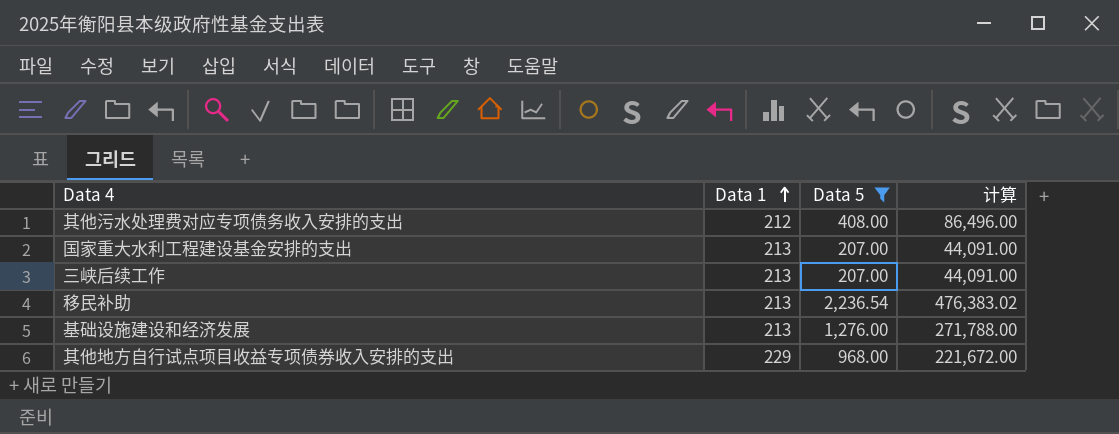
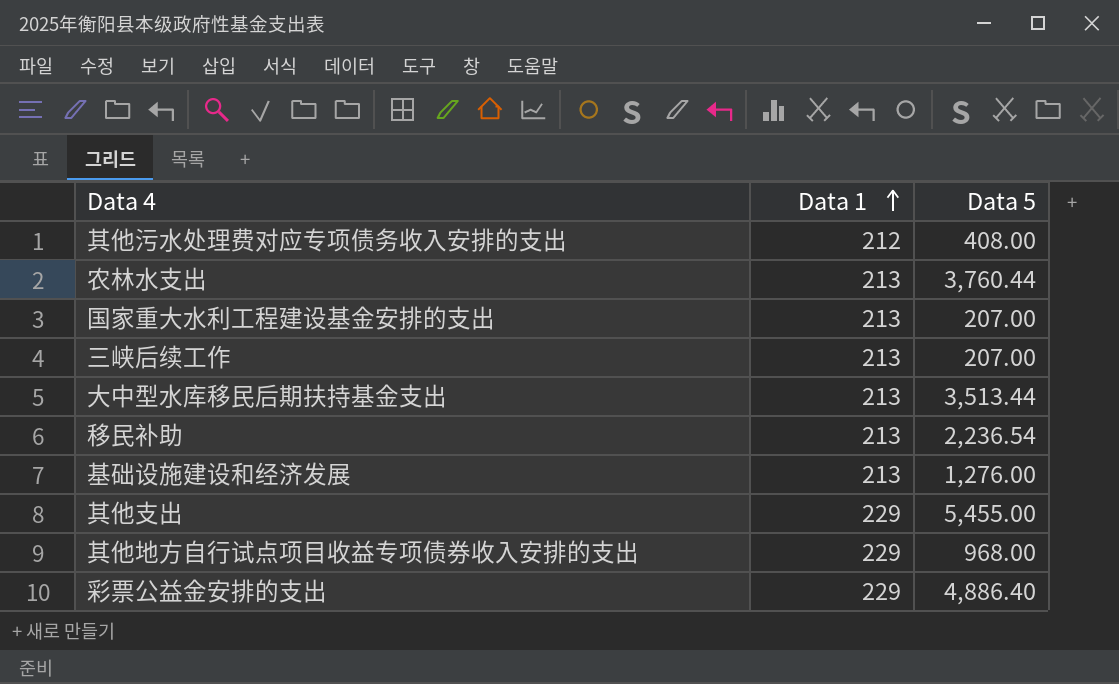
filter: Data 5 <= 2,236.54 -> none
column 计算 | formula: [Data 1] * [Data 5] -> none

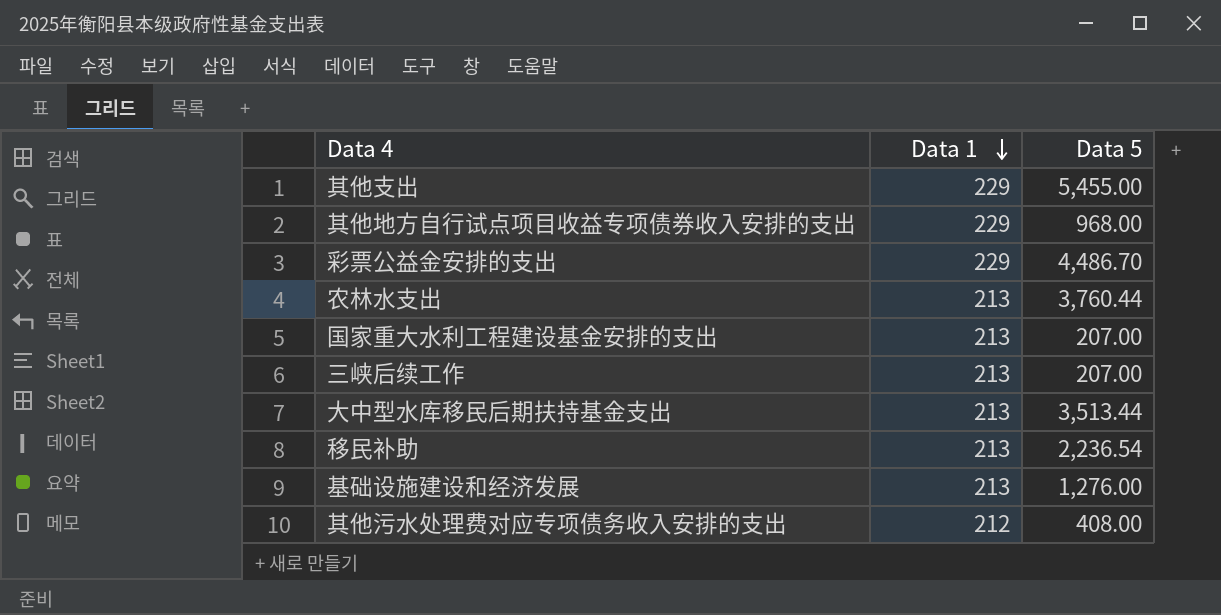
row order: Data 1 ascending -> Data 1 descending
彩票公益金安排的支出 | Data 5: 4,886.40 -> 4,486.70

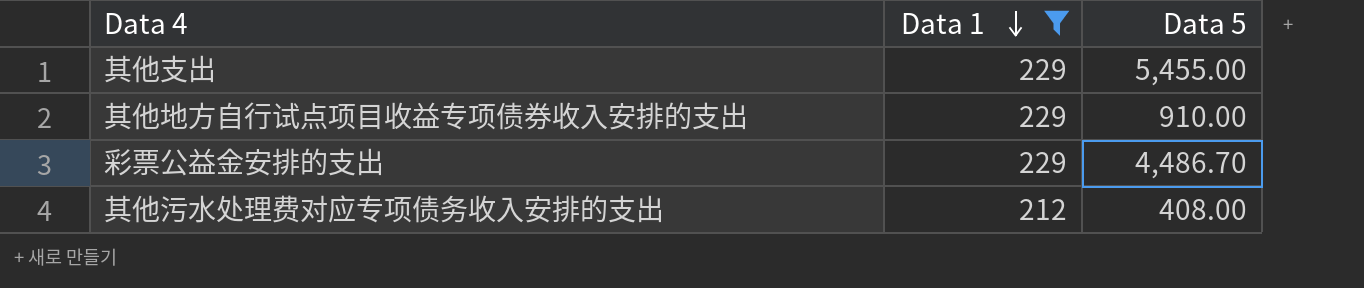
filter: none -> Data 1 != 213
其他地方自行试点项目收益专项债券收入安排的支出 | Data 5: 968.00 -> 910.00

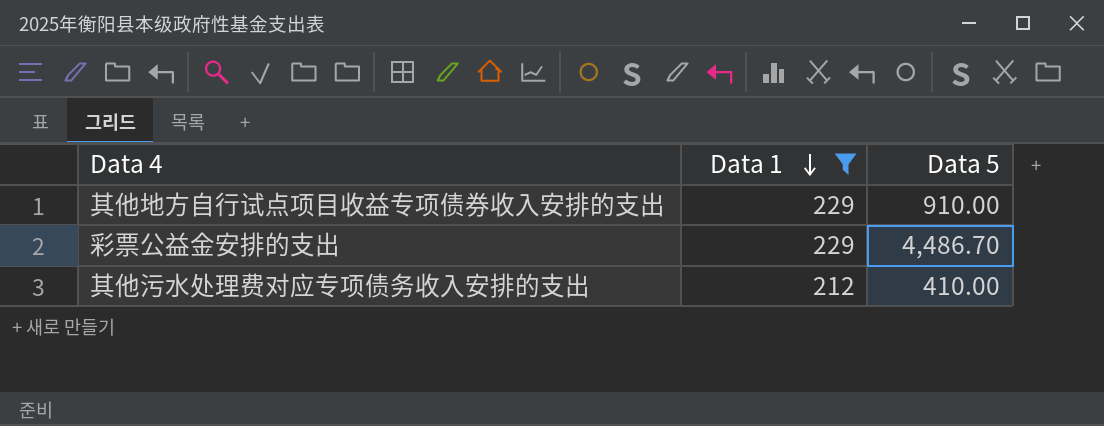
row 其他支出: 229 | 5,455.00 -> none
其他污水处理费对应专项债务收入安排的支出 | Data 5: 408.00 -> 410.00

